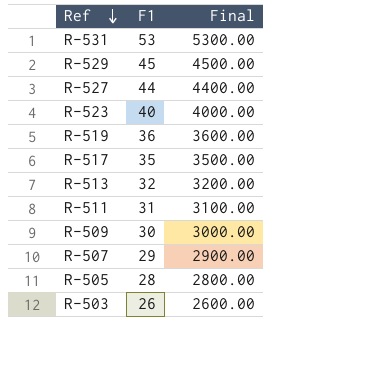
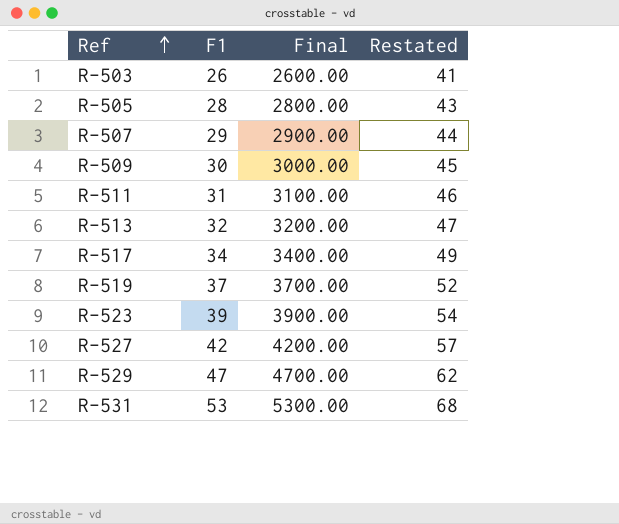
row order: Ref descending -> Ref ascending
column Restated | formula: none -> [F1] + 15
R-517 | F1: 35 -> 34
R-517 | Final: 3500.00 -> 3400.00
R-519 | F1: 36 -> 37
R-519 | Final: 3600.00 -> 3700.00
R-523 | F1: 40 -> 39
R-523 | Final: 4000.00 -> 3900.00
R-527 | F1: 44 -> 42
R-527 | Final: 4400.00 -> 4200.00
R-529 | F1: 45 -> 47
R-529 | Final: 4500.00 -> 4700.00

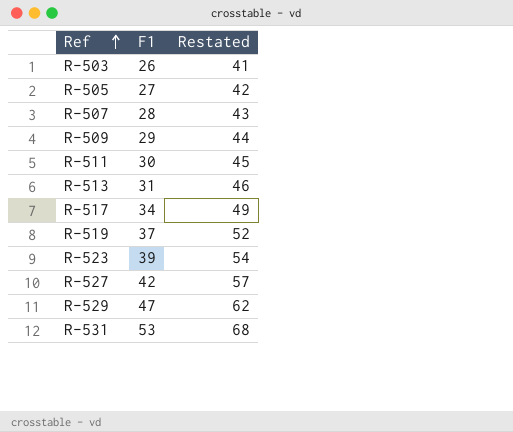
column Final | formula: [F1] * 100 -> none
R-505 | F1: 28 -> 27
R-505 | Restated: 43 -> 42
R-507 | F1: 29 -> 28
R-507 | Restated: 44 -> 43
R-509 | F1: 30 -> 29
R-509 | Restated: 45 -> 44
R-511 | F1: 31 -> 30
R-511 | Restated: 46 -> 45
R-513 | F1: 32 -> 31
R-513 | Restated: 47 -> 46

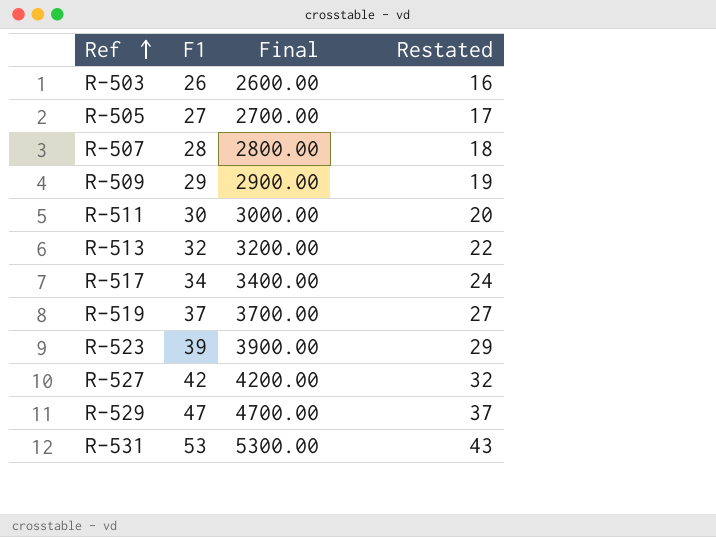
column Final | formula: none -> [F1] * 100
column Restated | formula: [F1] + 15 -> [F1] - 10
R-513 | F1: 31 -> 32

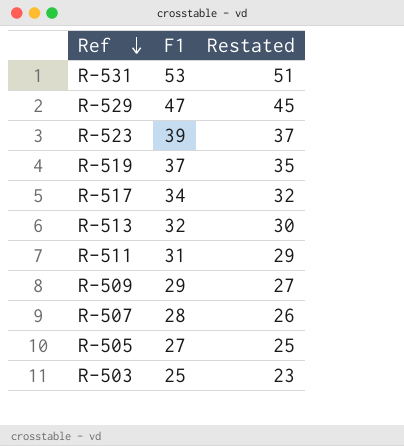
row order: Ref ascending -> Ref descending
column Final | formula: [F1] * 100 -> none
column Restated | formula: [F1] - 10 -> [F1] - 2
row R-527: 42 | 4200.00 | 32 -> none
R-511 | F1: 30 -> 31
R-503 | F1: 26 -> 25

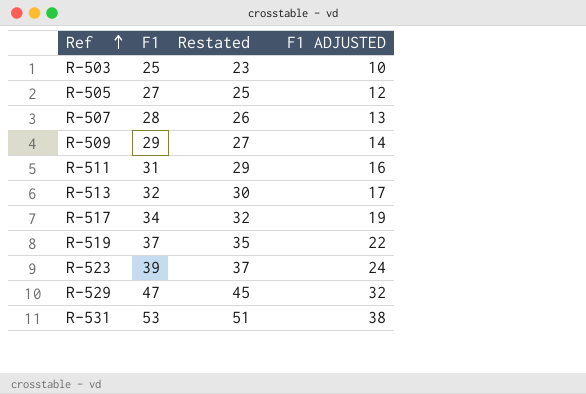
row order: Ref descending -> Ref ascending
column F1 ADJUSTED | formula: none -> [F1] - 15

